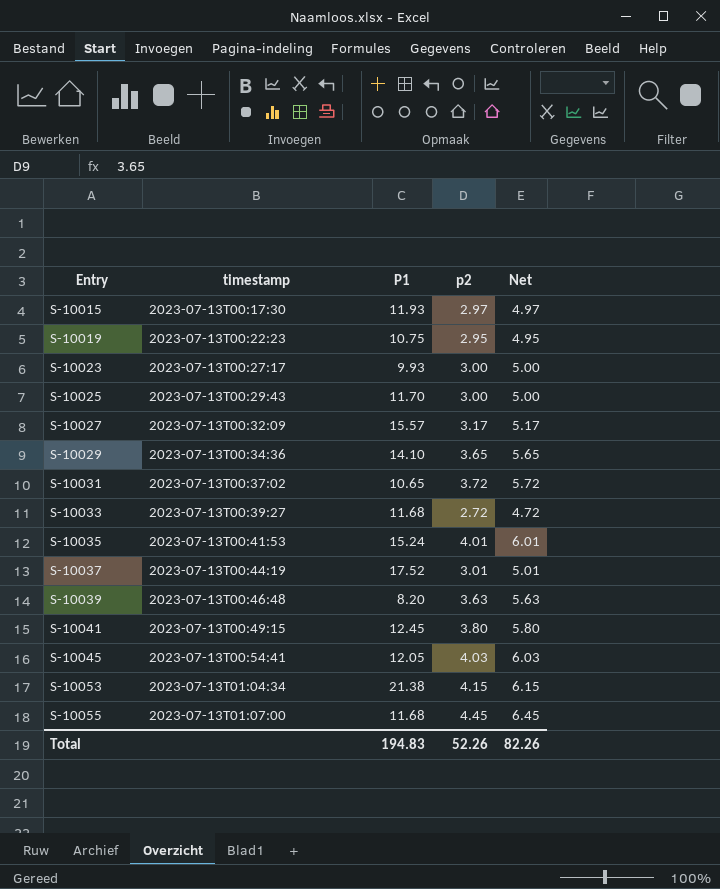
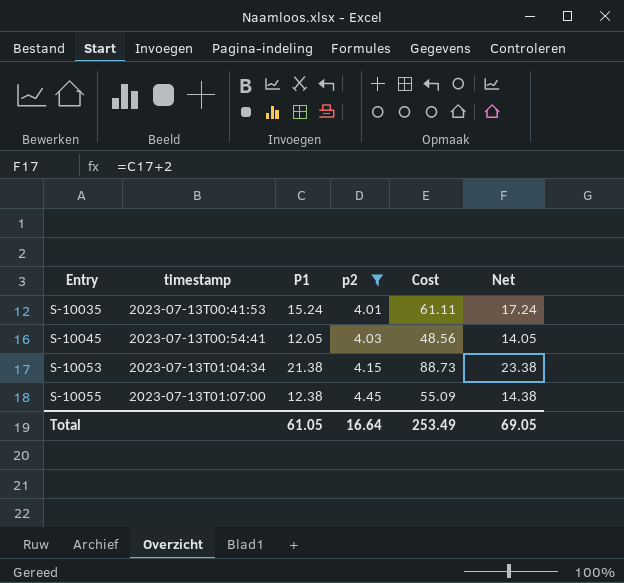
filter: none -> p2 >= 4.01
column Cost | formula: none -> [P1] * [p2]
column Net | formula: [p2] + 2 -> [P1] + 2
S-10055 | P1: 11.68 -> 12.38
Total | P1: 194.83 -> 61.05
Total | p2: 52.26 -> 16.64
Total | Net: 82.26 -> 69.05

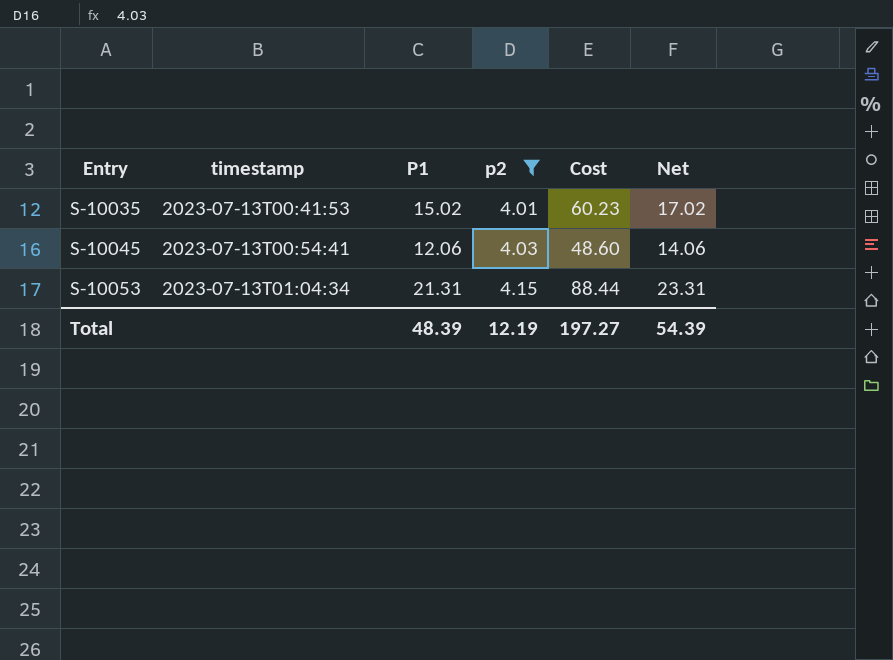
row S-10055: 2023-07-13T01:07:00 | 12.38 | 4.45 | 55.09 | 14.38 -> none
S-10035 | P1: 15.24 -> 15.02
S-10035 | Cost: 61.11 -> 60.23
S-10035 | Net: 17.24 -> 17.02
S-10045 | P1: 12.05 -> 12.06
S-10045 | Cost: 48.56 -> 48.60
S-10045 | Net: 14.05 -> 14.06
S-10053 | P1: 21.38 -> 21.31
S-10053 | Cost: 88.73 -> 88.44
S-10053 | Net: 23.38 -> 23.31
Total | P1: 61.05 -> 48.39
Total | p2: 16.64 -> 12.19
Total | Cost: 253.49 -> 197.27
Total | Net: 69.05 -> 54.39

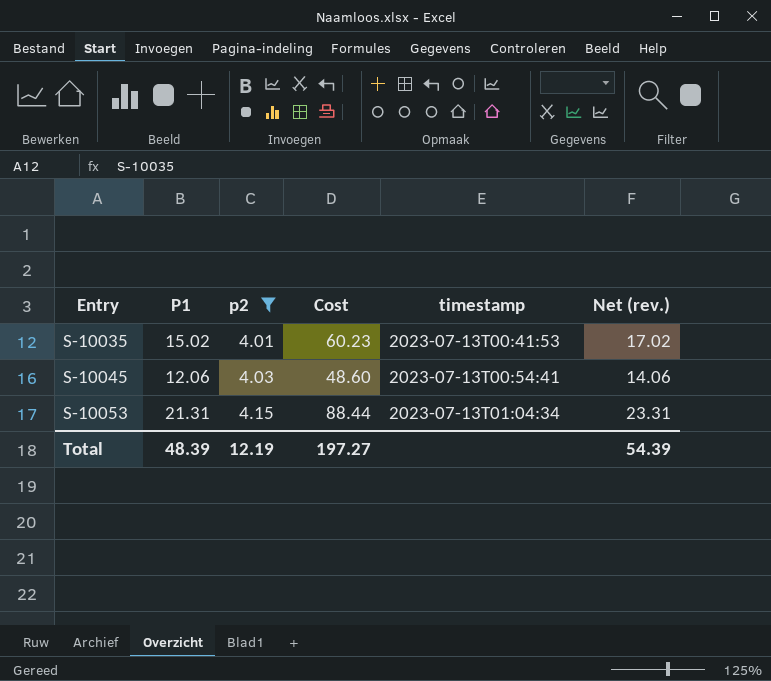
column timestamp | position: 2 -> 5
column name: Net -> Net (rev.)

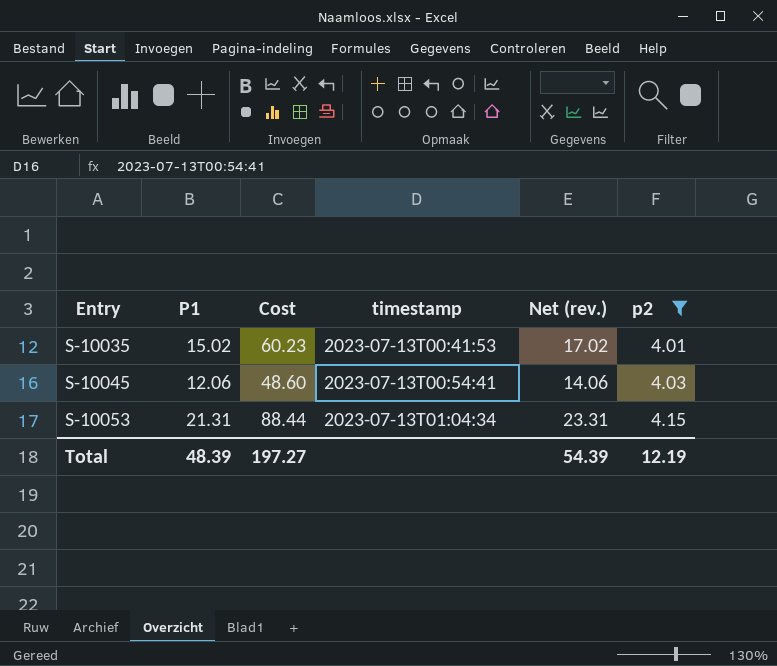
column p2 | position: 3 -> 6

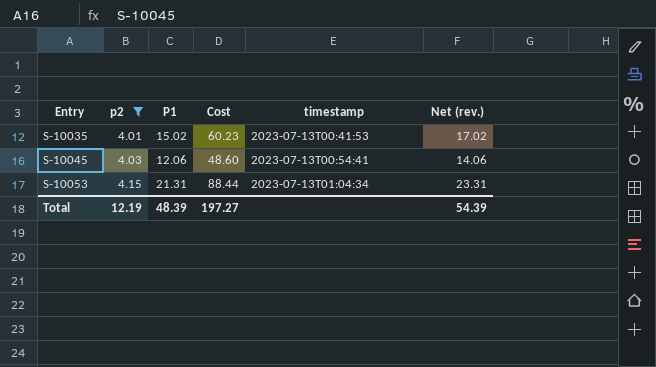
column p2 | position: 6 -> 2

